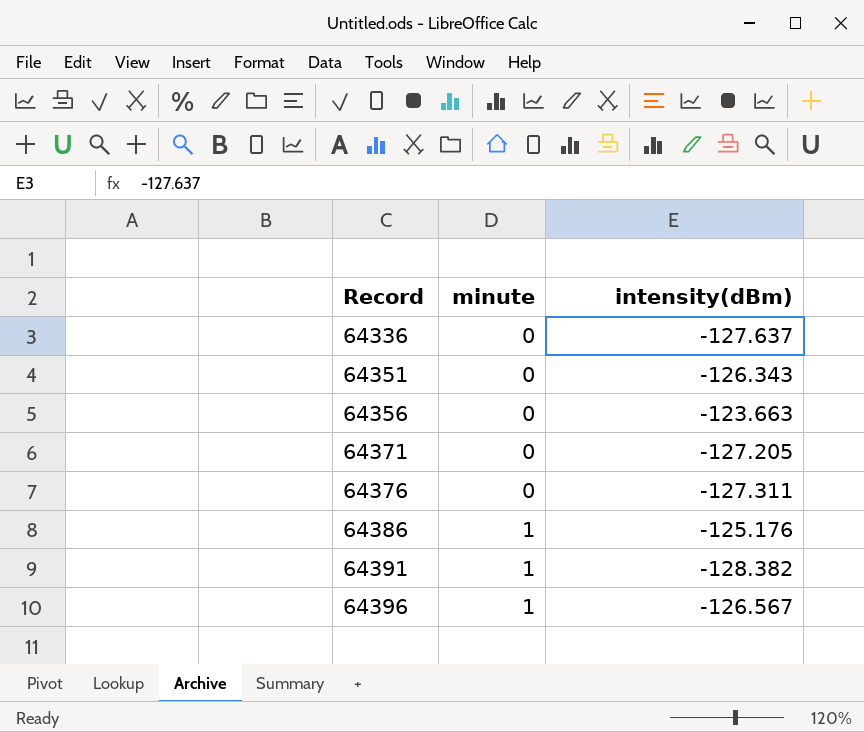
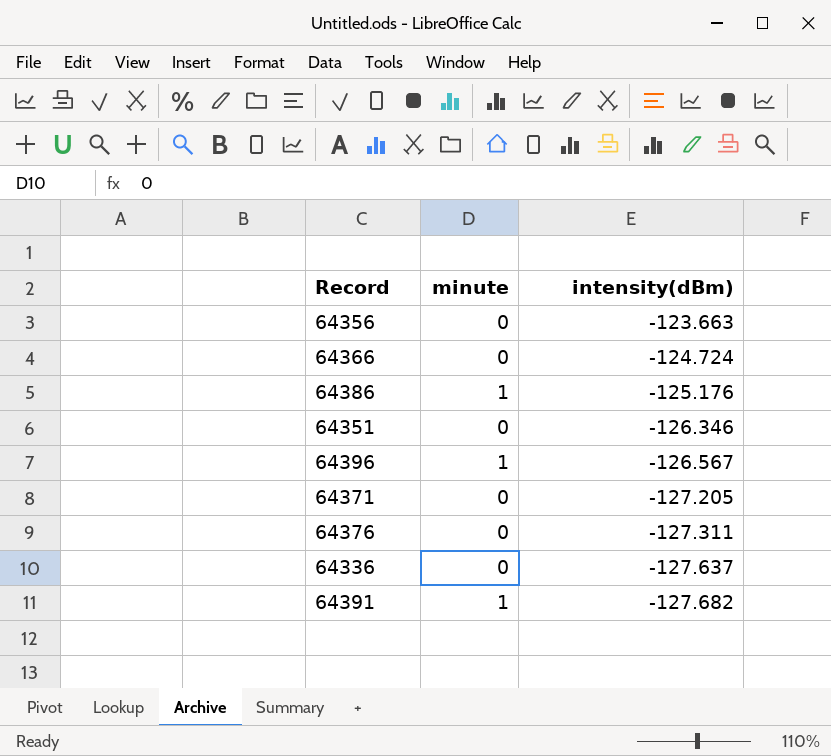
row order: Record ascending -> intensity(dBm) descending
row 64366: none -> 0 | -124.724
64351 | intensity(dBm): -126.343 -> -126.346
64391 | intensity(dBm): -128.382 -> -127.682

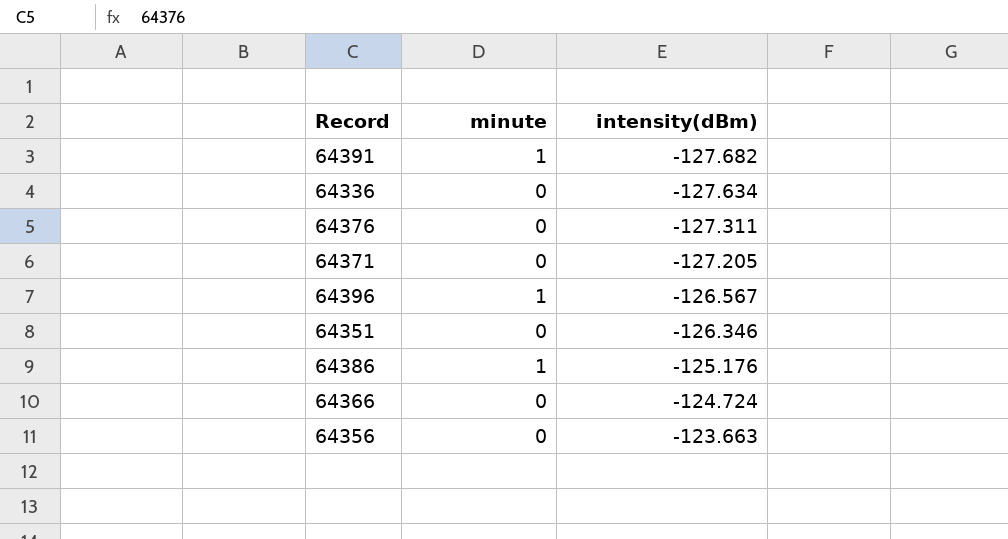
row order: intensity(dBm) descending -> intensity(dBm) ascending
64336 | intensity(dBm): -127.637 -> -127.634

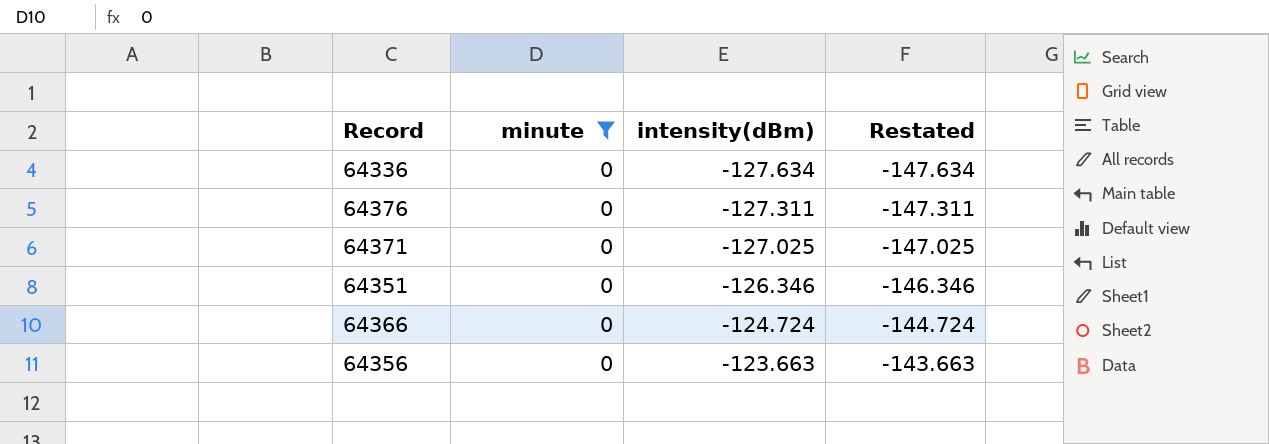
filter: none -> minute = 0
column Restated | formula: none -> [intensity(dBm)] - 20
64371 | intensity(dBm): -127.205 -> -127.025

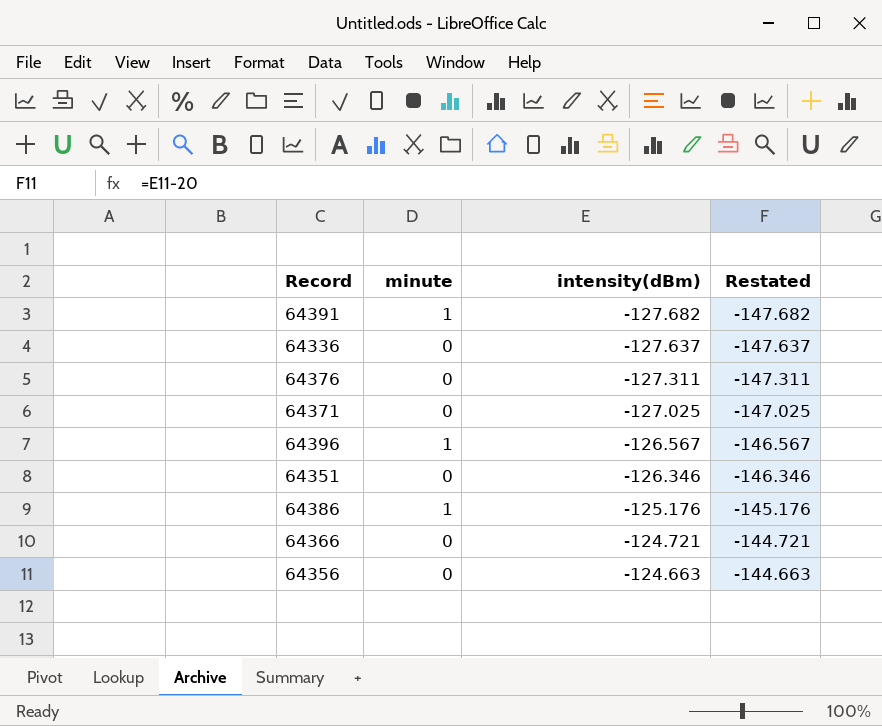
filter: minute = 0 -> none
64336 | intensity(dBm): -127.634 -> -127.637
64336 | Restated: -147.634 -> -147.637
64366 | intensity(dBm): -124.724 -> -124.721
64366 | Restated: -144.724 -> -144.721
64356 | intensity(dBm): -123.663 -> -124.663
64356 | Restated: -143.663 -> -144.663

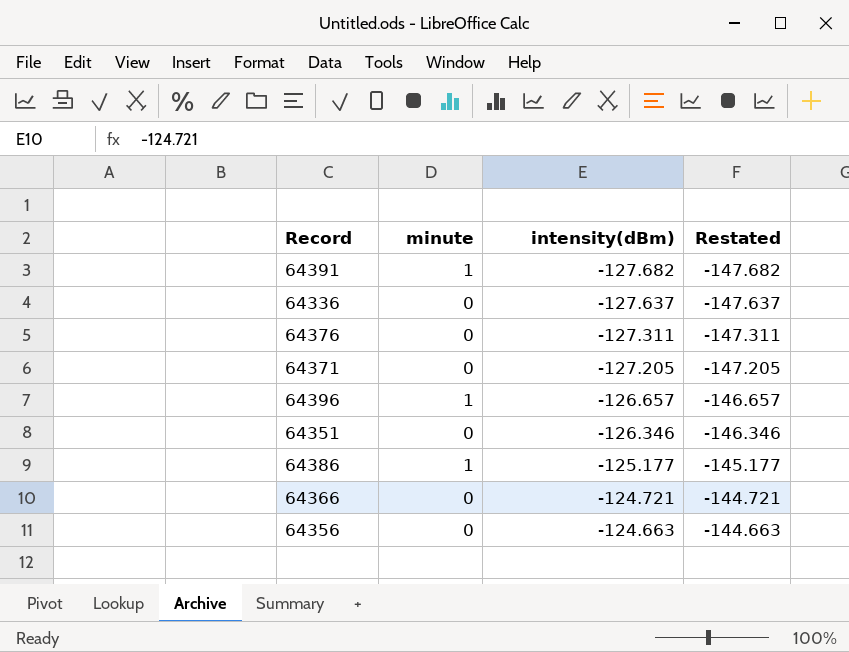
64371 | intensity(dBm): -127.025 -> -127.205
64371 | Restated: -147.025 -> -147.205
64396 | intensity(dBm): -126.567 -> -126.657
64396 | Restated: -146.567 -> -146.657
64386 | intensity(dBm): -125.176 -> -125.177
64386 | Restated: -145.176 -> -145.177

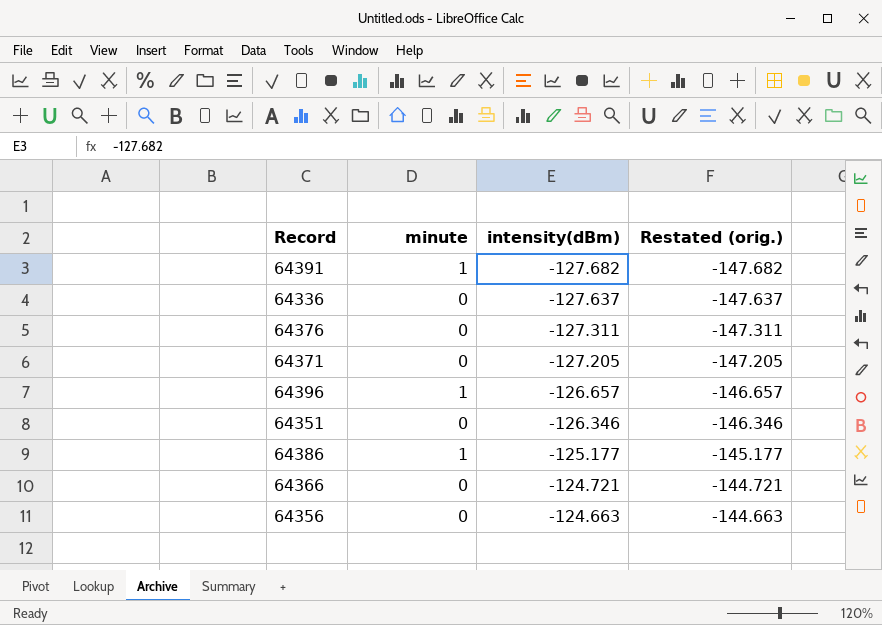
column name: Restated -> Restated (orig.)

